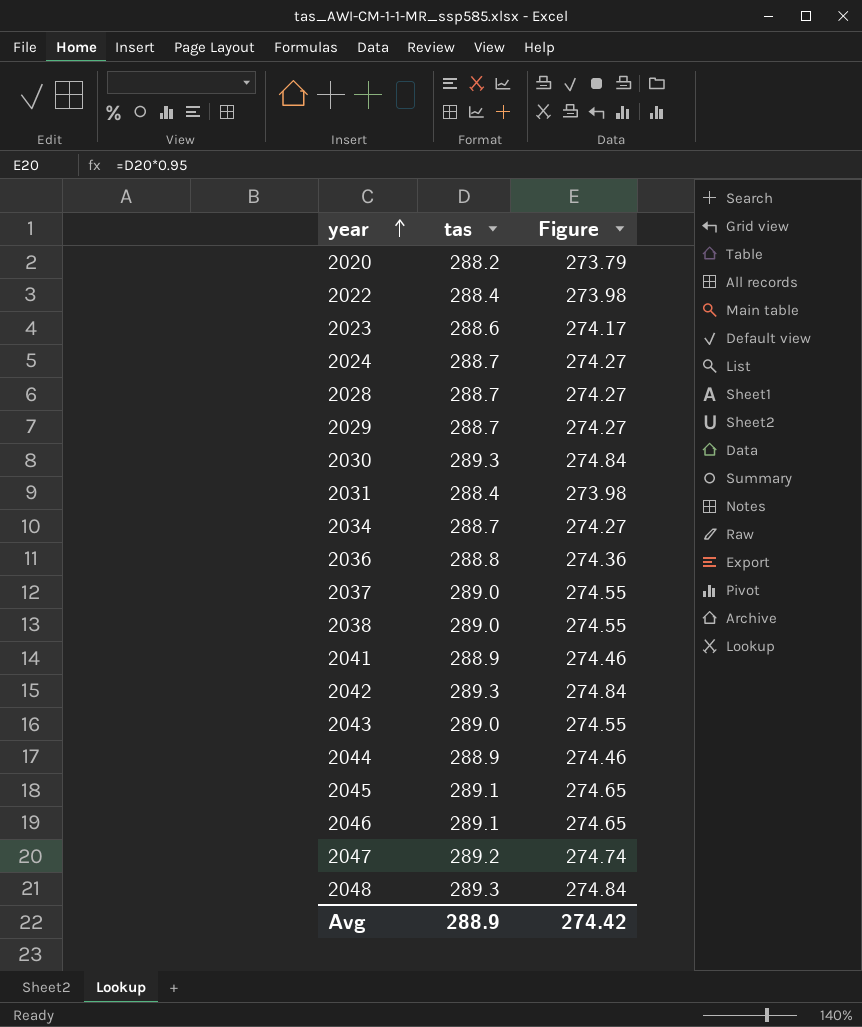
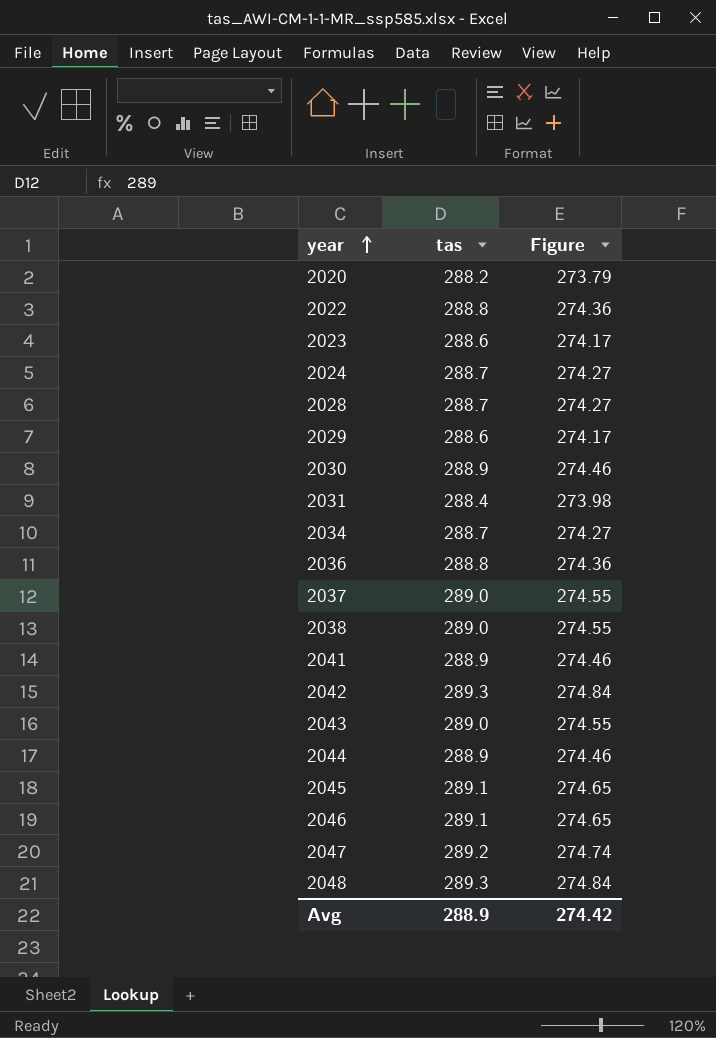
2022 | tas: 288.4 -> 288.8
2022 | Figure: 273.98 -> 274.36
2029 | tas: 288.7 -> 288.6
2029 | Figure: 274.27 -> 274.17
2030 | tas: 289.3 -> 288.9
2030 | Figure: 274.84 -> 274.46

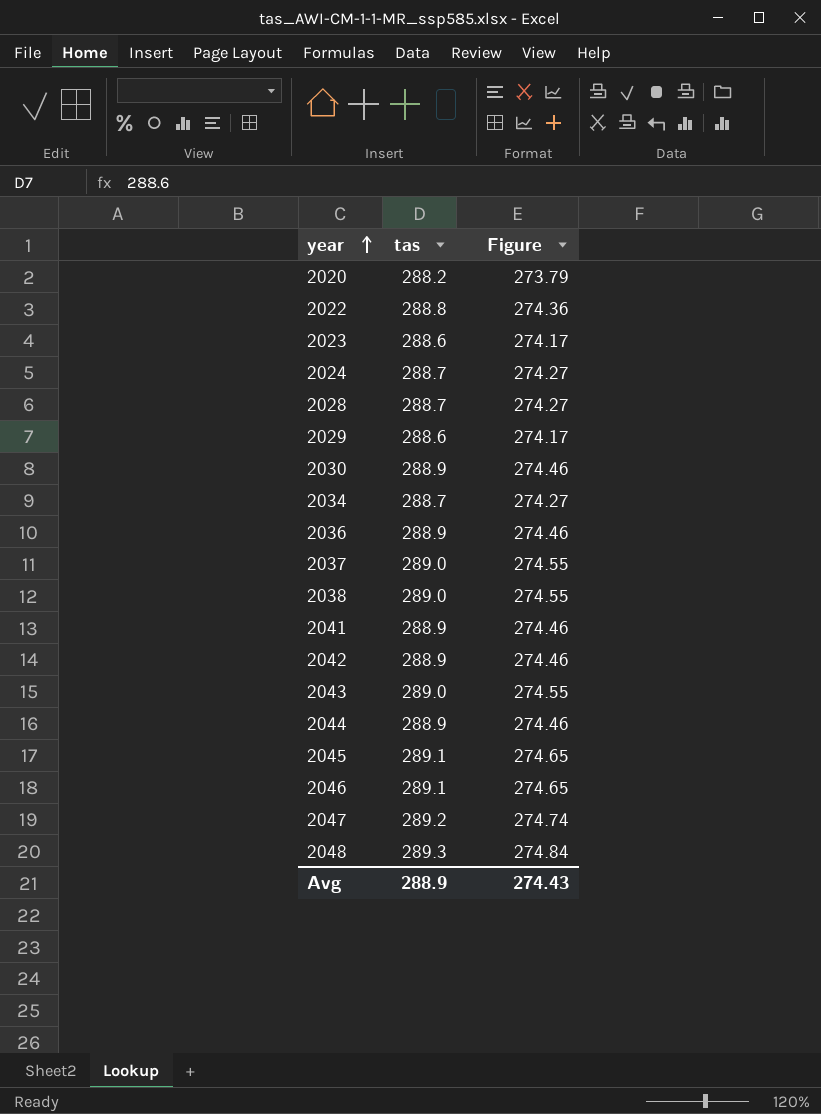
row 2031: 288.4 | 273.98 -> none
2036 | tas: 288.8 -> 288.9
2036 | Figure: 274.36 -> 274.46
2042 | tas: 289.3 -> 288.9
2042 | Figure: 274.84 -> 274.46
Avg | Figure: 274.42 -> 274.43

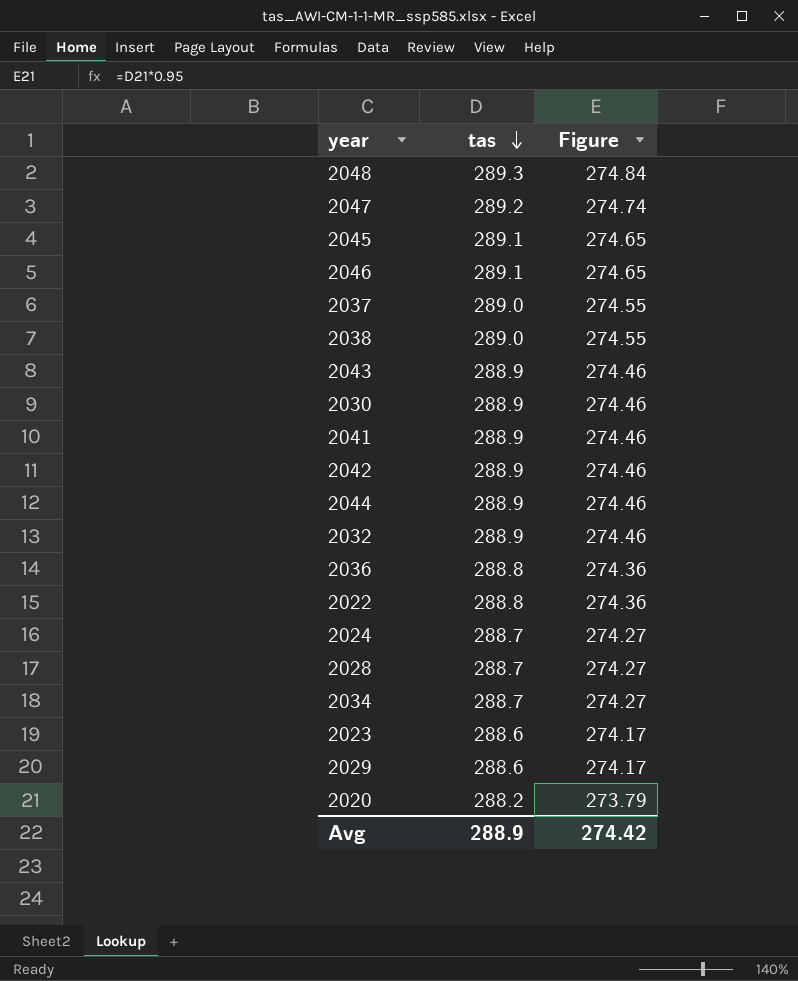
row order: year ascending -> tas descending
2043 | tas: 289.0 -> 288.9
2043 | Figure: 274.55 -> 274.46
row 2032: none -> 288.9 | 274.46
2036 | tas: 288.9 -> 288.8
2036 | Figure: 274.46 -> 274.36
Avg | Figure: 274.43 -> 274.42

